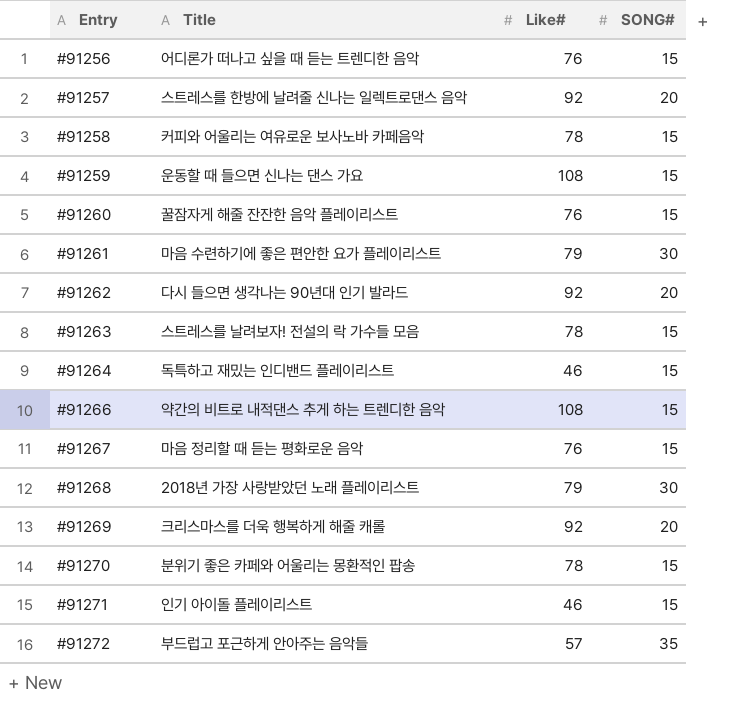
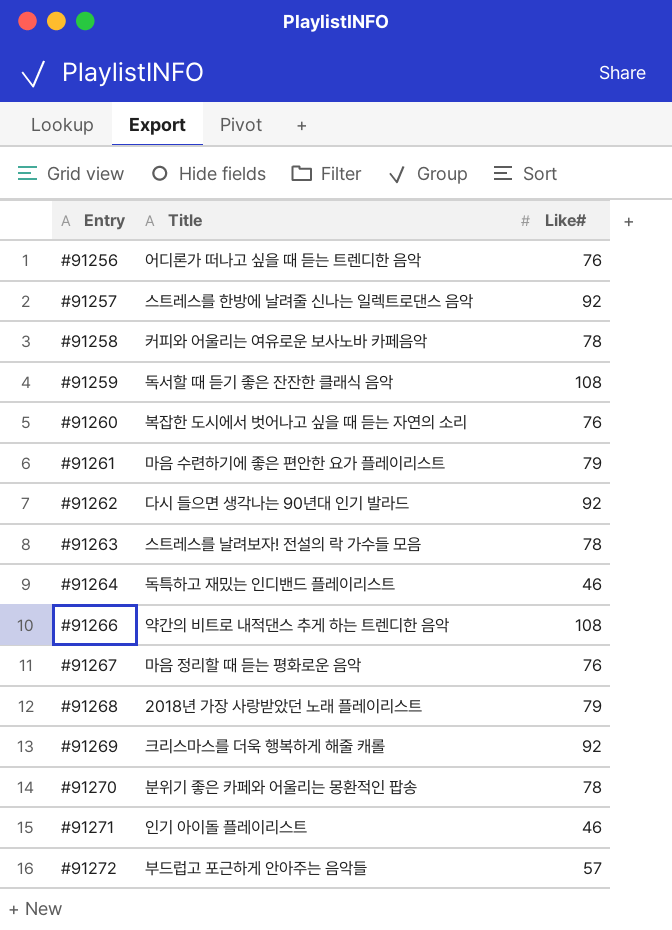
column SONG# | position: 4 -> none
#91259 | Title: 운동할 때 들으면 신나는 댄스 가요 -> 독서할 때 듣기 좋은 잔잔한 클래식 음악
#91260 | Title: 꿀잠자게 해줄 잔잔한 음악 플레이리스트 -> 복잡한 도시에서 벗어나고 싶을 때 듣는 자연의 소리

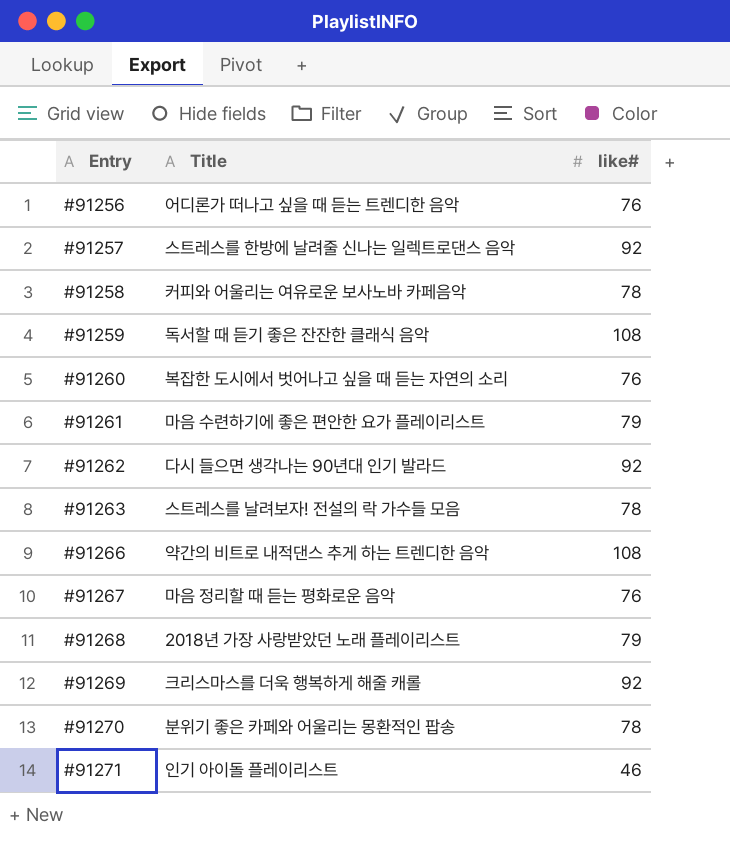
column name: Like# -> like#
row #91264: 독특하고 재밌는 인디밴드 플레이리스트 | 46 -> none
row #91272: 부드럽고 포근하게 안아주는 음악들 | 57 -> none

